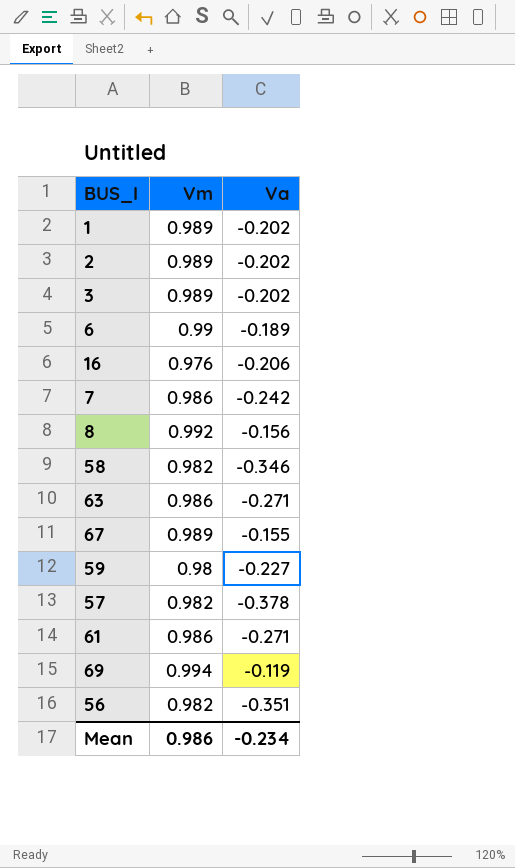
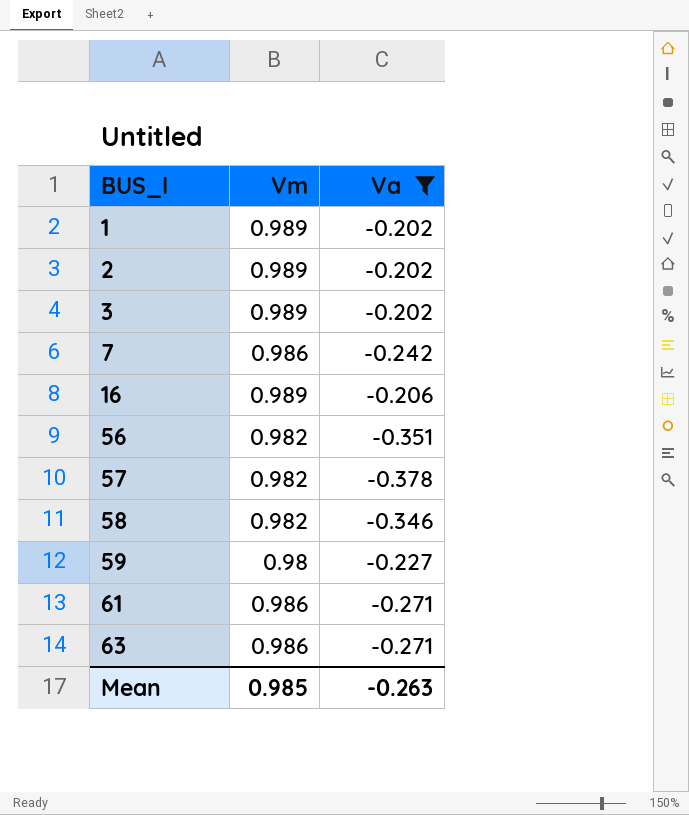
filter: none -> Va <= -0.202
row order: none -> BUS_I ascending
16 | Vm: 0.976 -> 0.989
Mean | Vm: 0.986 -> 0.985
Mean | Va: -0.234 -> -0.263

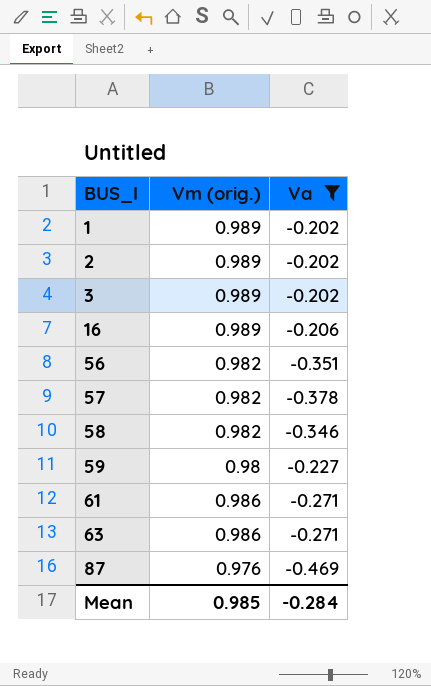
column name: Vm -> Vm (orig.)
row 7: 0.986 | -0.242 -> none
row 87: none -> 0.976 | -0.469
Mean | Va: -0.263 -> -0.284

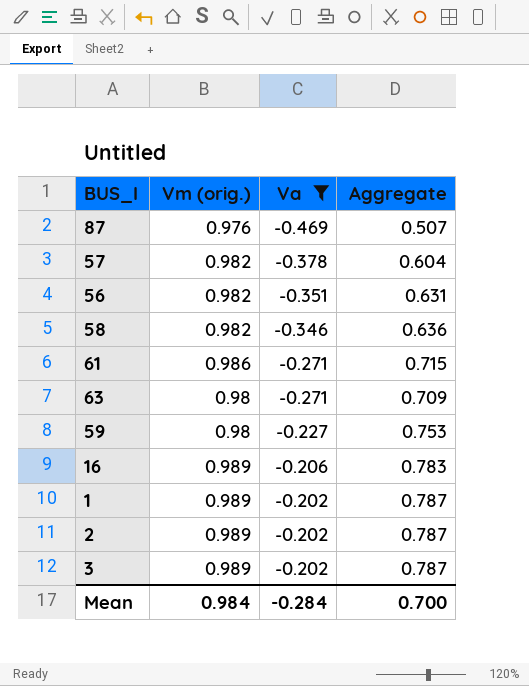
row order: BUS_I ascending -> Va ascending
column Aggregate | formula: none -> [Vm (orig.)] + [Va]
63 | Vm (orig.): 0.986 -> 0.98
Mean | Vm (orig.): 0.985 -> 0.984

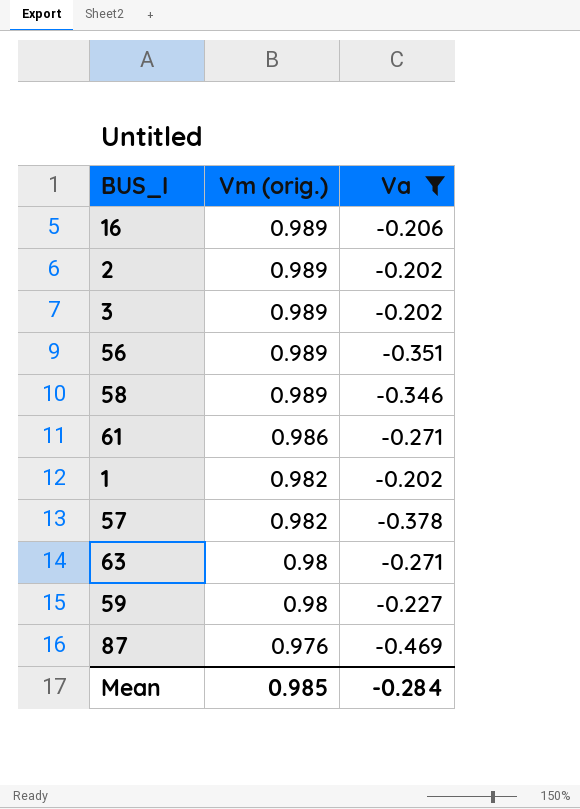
row order: Va ascending -> Vm (orig.) descending
column Aggregate | formula: [Vm (orig.)] + [Va] -> none
56 | Vm (orig.): 0.982 -> 0.989
58 | Vm (orig.): 0.982 -> 0.989
1 | Vm (orig.): 0.989 -> 0.982
Mean | Vm (orig.): 0.984 -> 0.985

